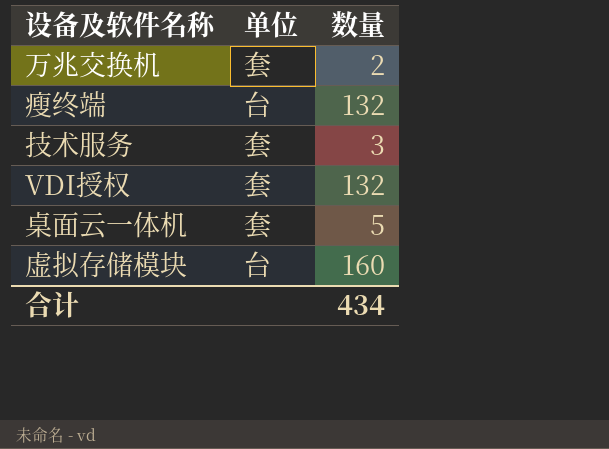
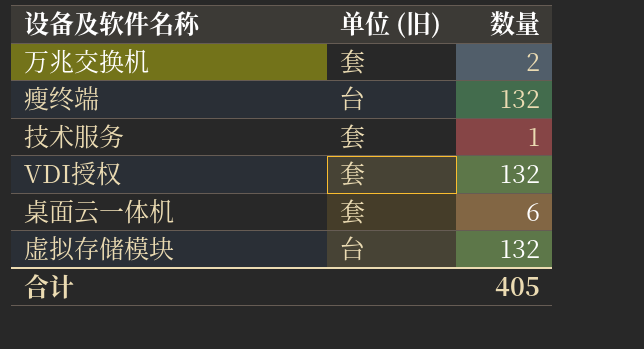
column name: 单位 -> 单位 (旧)
技术服务 | 数量: 3 -> 1
桌面云一体机 | 数量: 5 -> 6
虚拟存储模块 | 数量: 160 -> 132
合计 | 数量: 434 -> 405

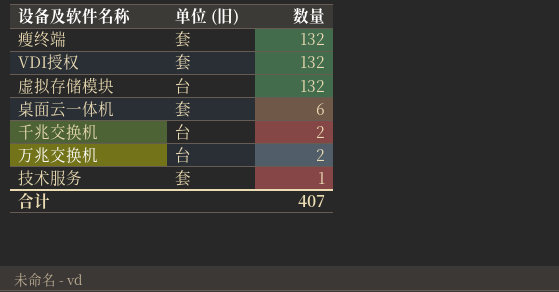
row order: none -> 数量 descending
瘦终端 | 单位 (旧): 台 -> 套
row 千兆交换机: none -> 台 | 2
万兆交换机 | 单位 (旧): 套 -> 台
合计 | 数量: 405 -> 407

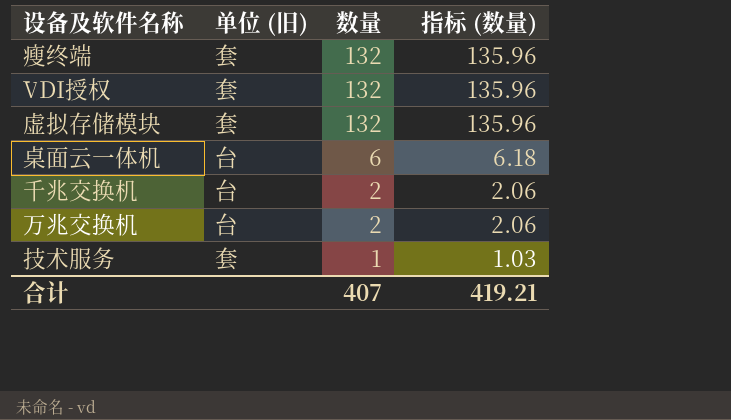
column 指标 (数量) | formula: none -> [数量] * 1.03
虚拟存储模块 | 单位 (旧): 台 -> 套
桌面云一体机 | 单位 (旧): 套 -> 台

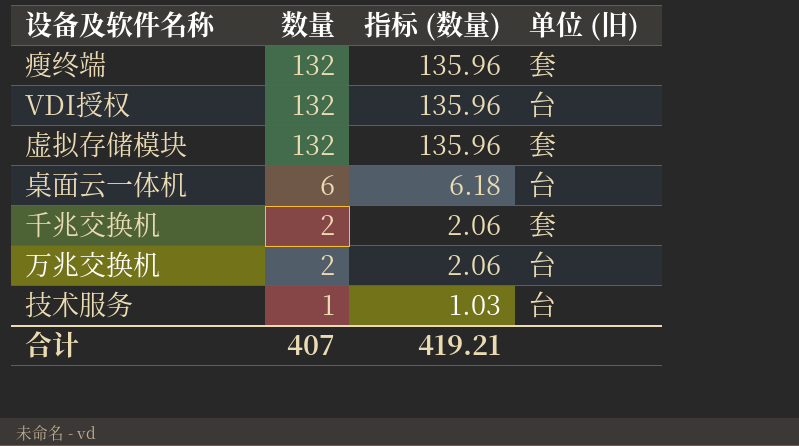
column 单位 (旧) | position: 2 -> 4
VDI授权 | 单位 (旧): 套 -> 台
千兆交换机 | 单位 (旧): 台 -> 套
技术服务 | 单位 (旧): 套 -> 台

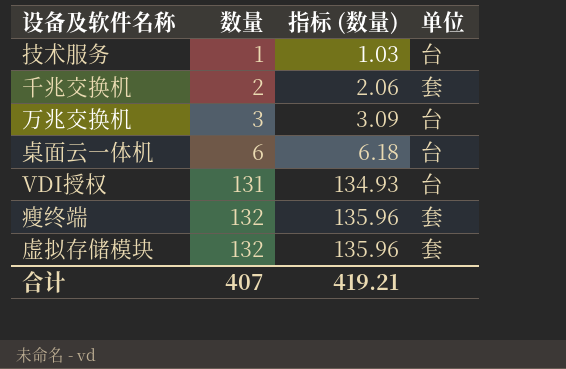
row order: 数量 descending -> 数量 ascending
column name: 单位 (旧) -> 单位
万兆交换机 | 数量: 2 -> 3
万兆交换机 | 指标 (数量): 2.06 -> 3.09
VDI授权 | 数量: 132 -> 131
VDI授权 | 指标 (数量): 135.96 -> 134.93

